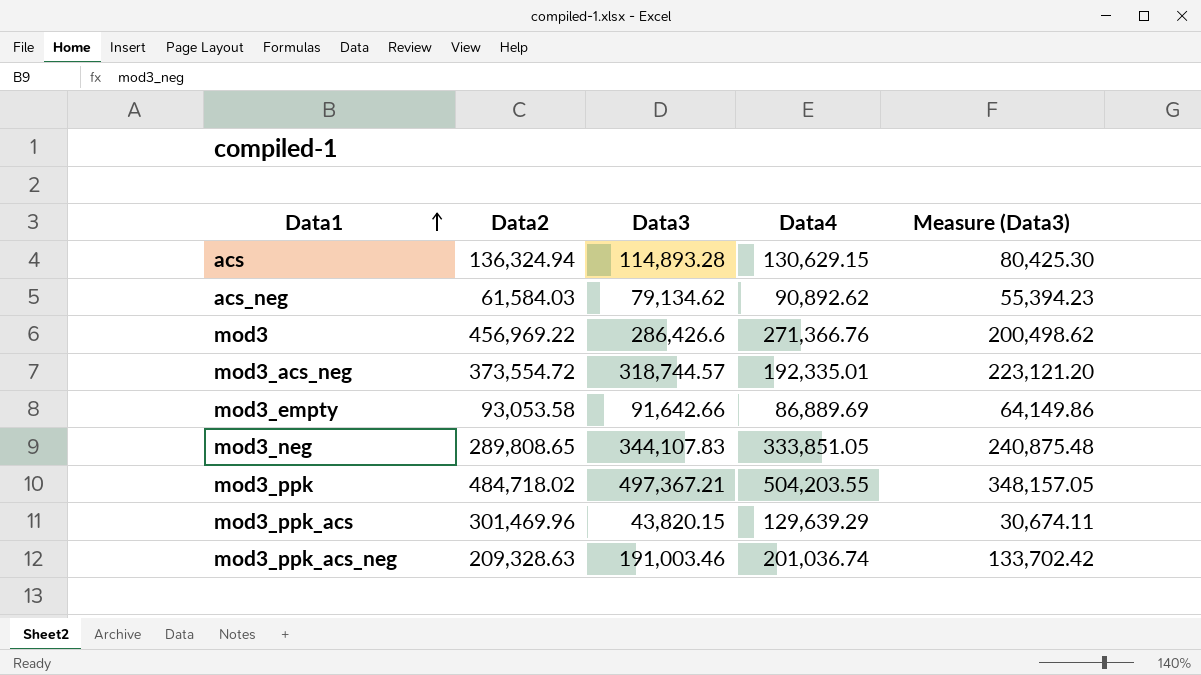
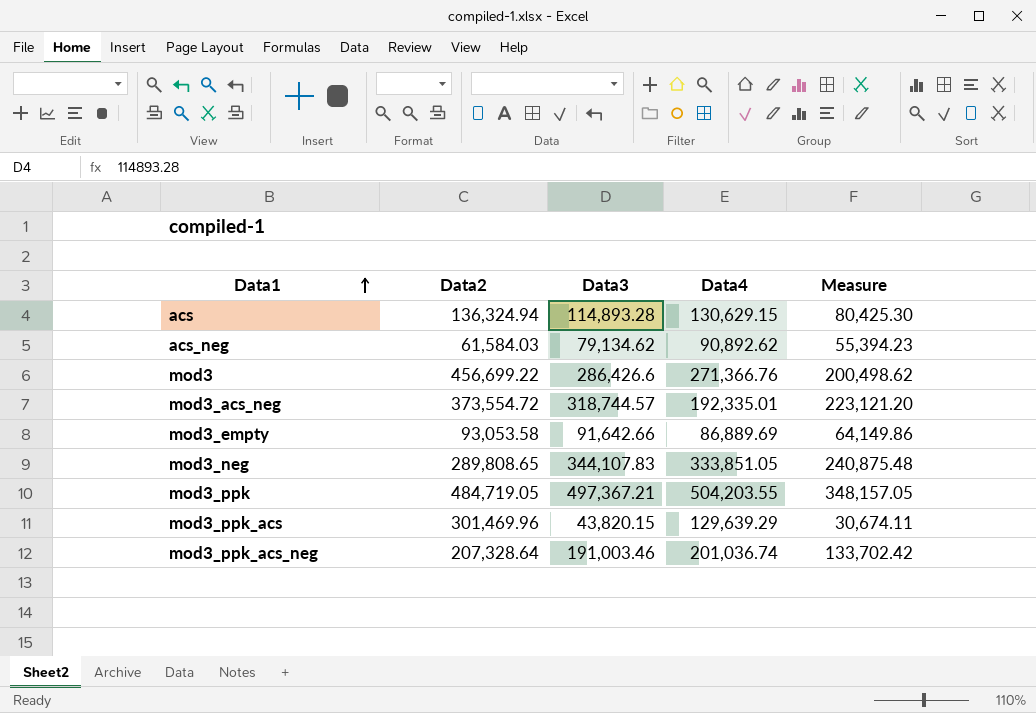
column name: Measure (Data3) -> Measure
mod3 | Data2: 456,969.22 -> 456,699.22
mod3_ppk | Data2: 484,718.02 -> 484,719.05
mod3_ppk_acs_neg | Data2: 209,328.63 -> 207,328.64

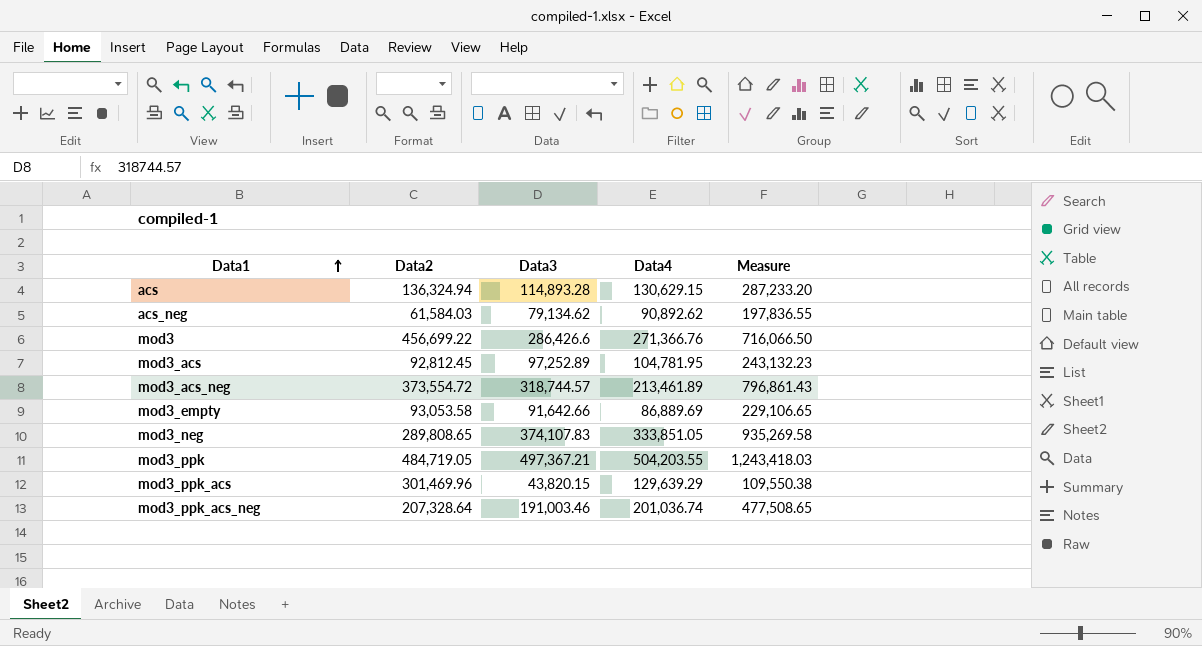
column Measure | formula: [Data3] * 0.7 -> [Data3] * 2.5
row mod3_acs: none -> 92,812.45 | 97,252.89 | 104,781.95 | 243,132.23
mod3_acs_neg | Data4: 192,335.01 -> 213,461.89
mod3_neg | Data3: 344,107.83 -> 374,107.83

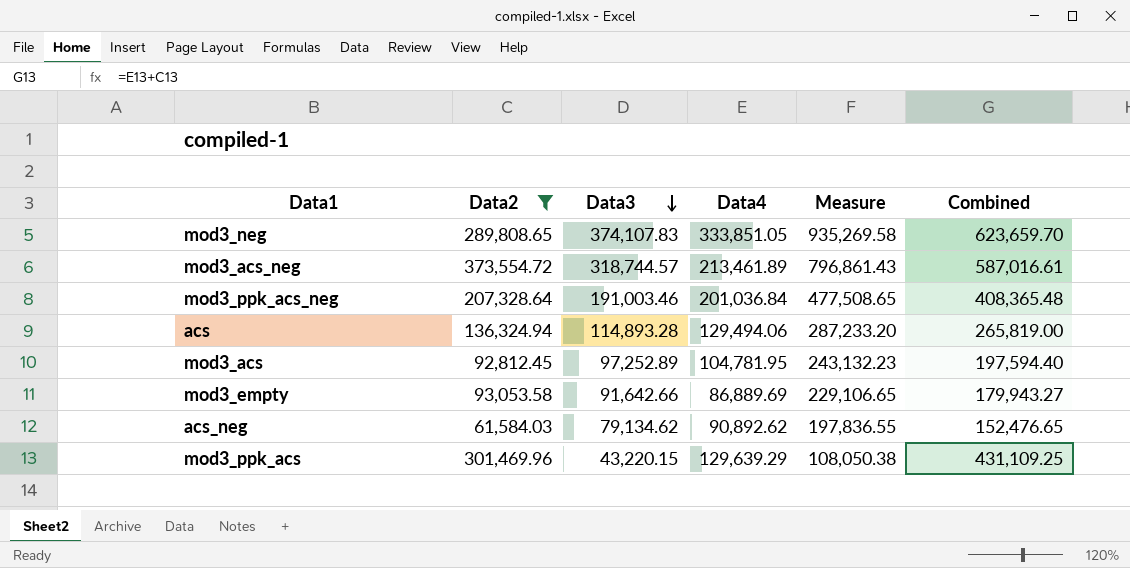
filter: none -> Data2 <= 373,554.72
row order: Data1 ascending -> Data3 descending
column Combined | formula: none -> [Data2] + [Data4]
mod3_ppk_acs_neg | Data4: 201,036.74 -> 201,036.84
acs | Data4: 130,629.15 -> 129,494.06
mod3_ppk_acs | Data3: 43,820.15 -> 43,220.15
mod3_ppk_acs | Measure: 109,550.38 -> 108,050.38

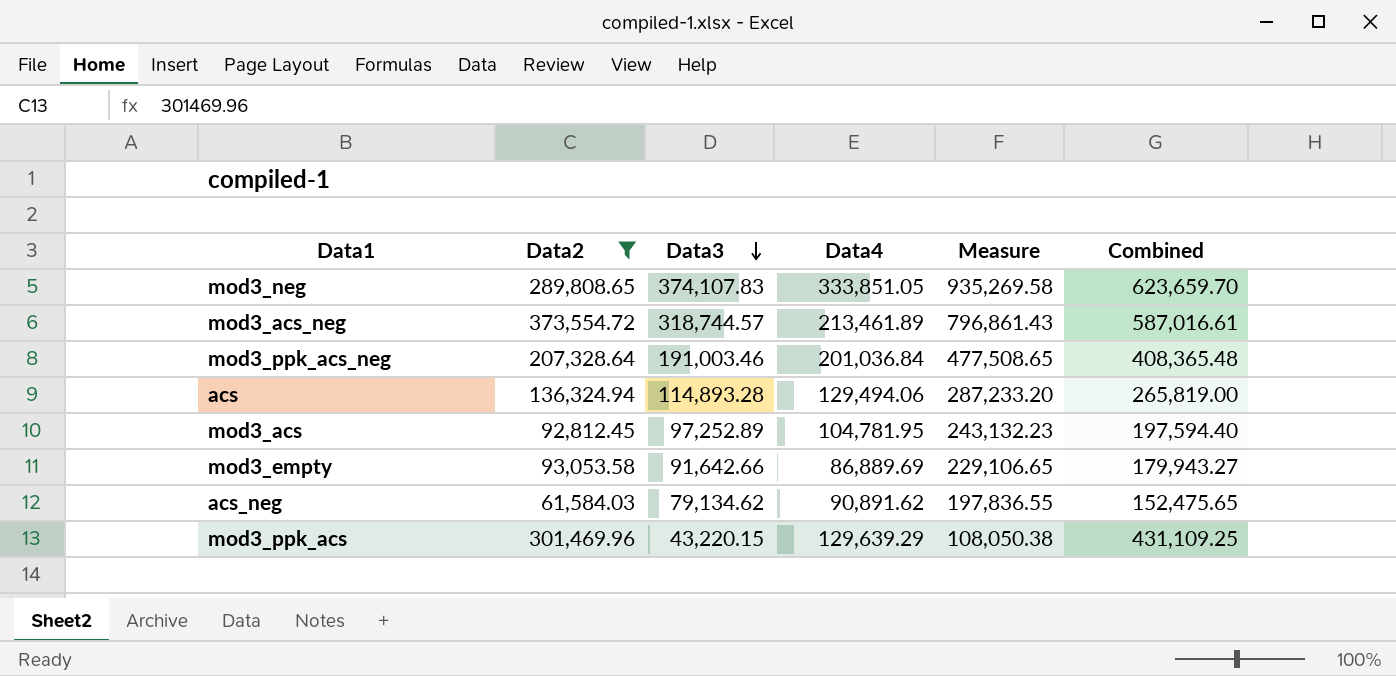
acs_neg | Data4: 90,892.62 -> 90,891.62
acs_neg | Combined: 152,476.65 -> 152,475.65

